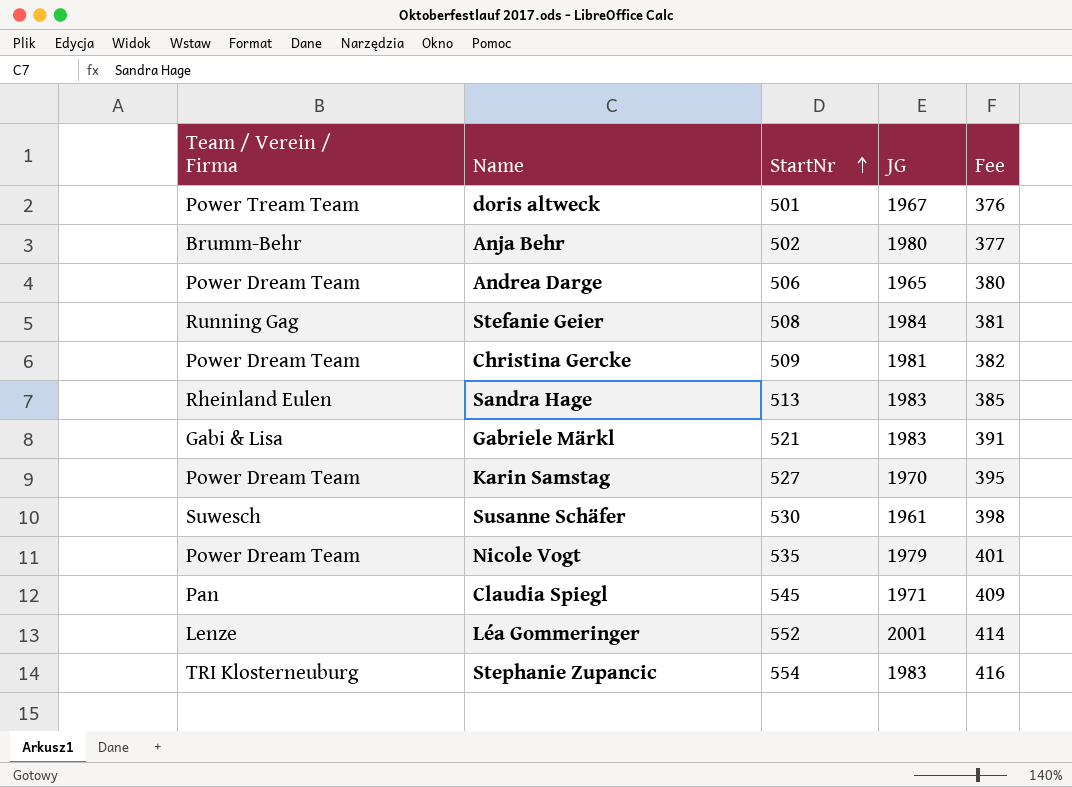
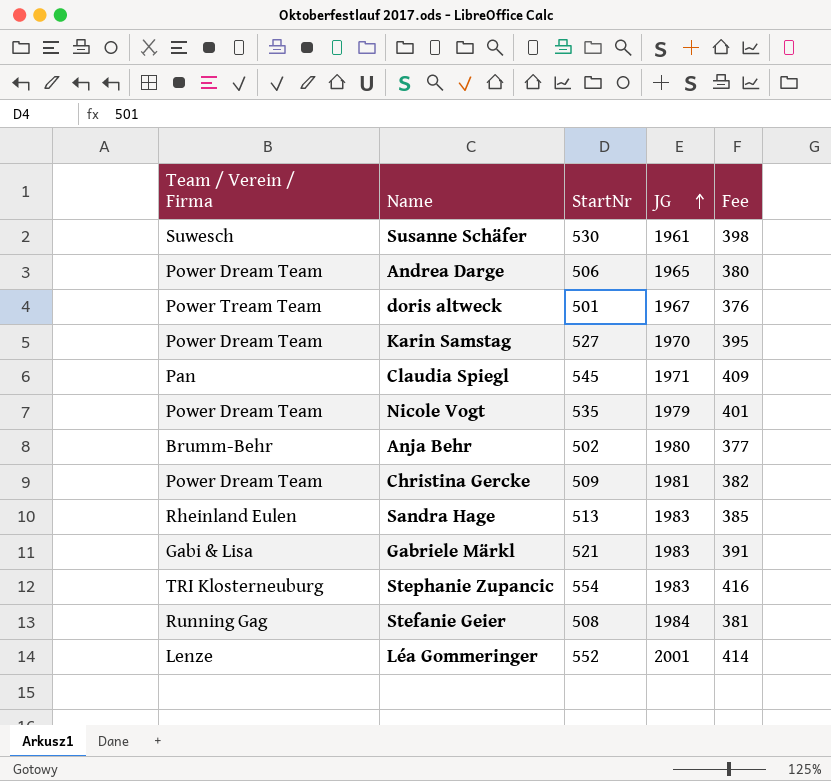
row order: StartNr ascending -> JG ascending

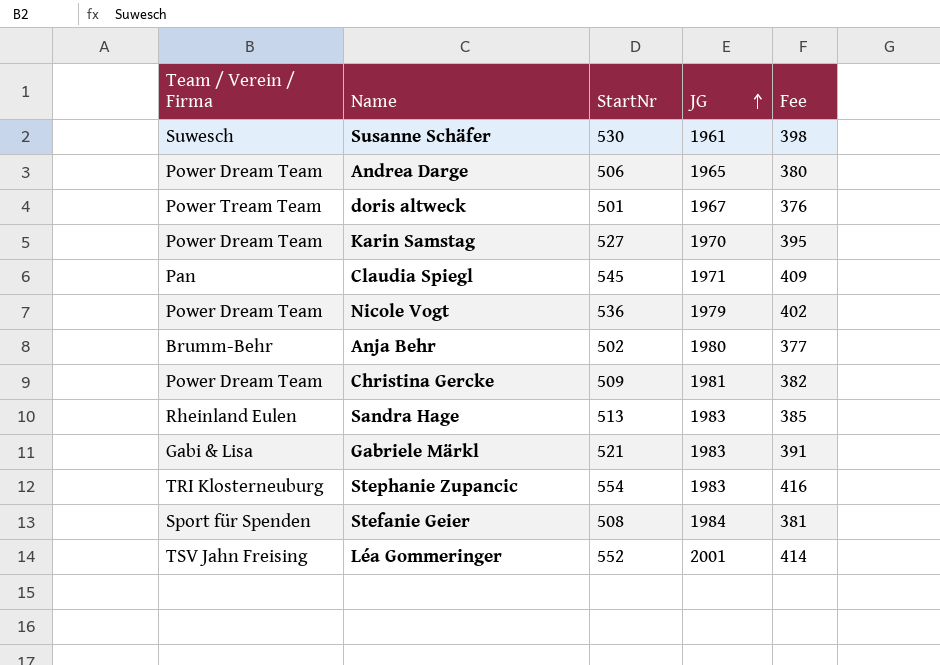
Nicole Vogt | StartNr: 535 -> 536
Nicole Vogt | Fee: 401 -> 402
Stefanie Geier | Team / Verein / Firma: Running Gag -> Sport für Spenden
Léa Gommeringer | Team / Verein / Firma: Lenze -> TSV Jahn Freising

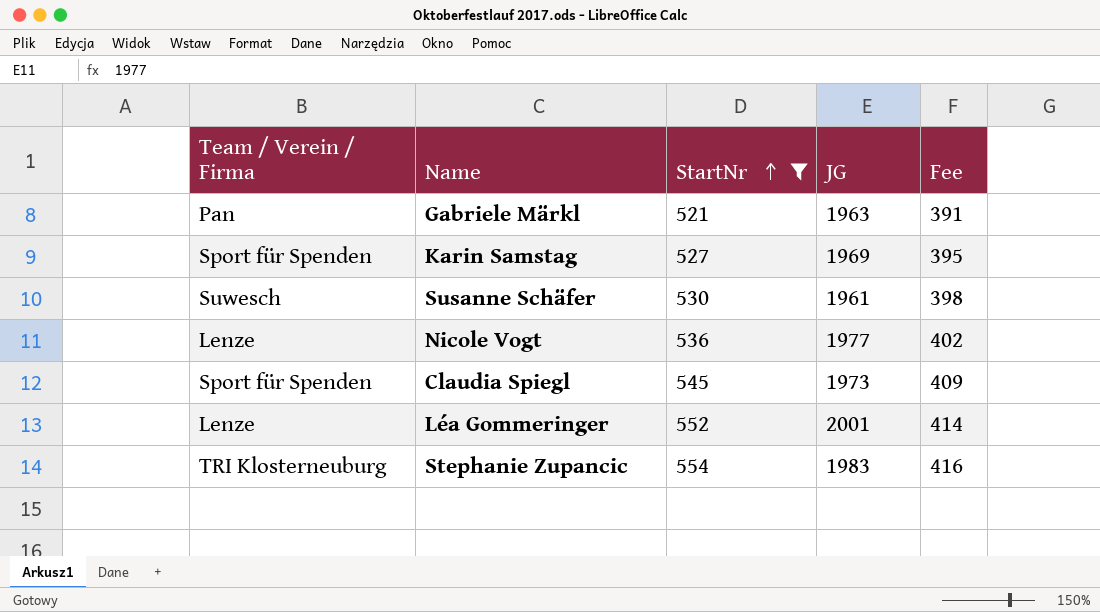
filter: none -> StartNr >= 521
row order: JG ascending -> StartNr ascending
Gabriele Märkl | Team / Verein / Firma: Gabi & Lisa -> Pan
Gabriele Märkl | JG: 1983 -> 1963
Karin Samstag | Team / Verein / Firma: Power Dream Team -> Sport für Spenden
Karin Samstag | JG: 1970 -> 1969
Nicole Vogt | Team / Verein / Firma: Power Dream Team -> Lenze
Nicole Vogt | JG: 1979 -> 1977
Claudia Spiegl | Team / Verein / Firma: Pan -> Sport für Spenden
Claudia Spiegl | JG: 1971 -> 1973
Léa Gommeringer | Team / Verein / Firma: TSV Jahn Freising -> Lenze

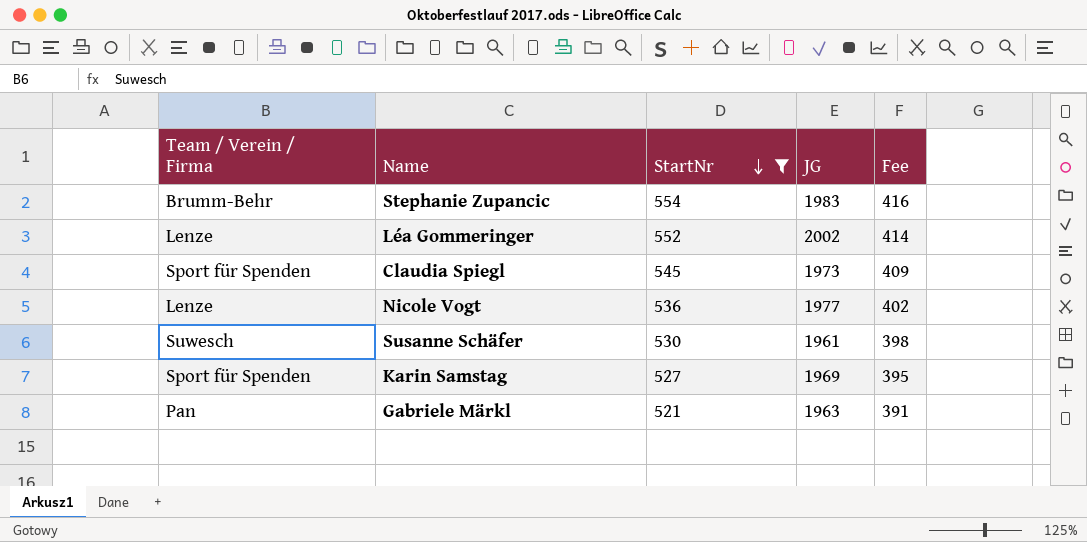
row order: StartNr ascending -> StartNr descending
Stephanie Zupancic | Team / Verein / Firma: TRI Klosterneuburg -> Brumm-Behr
Léa Gommeringer | JG: 2001 -> 2002

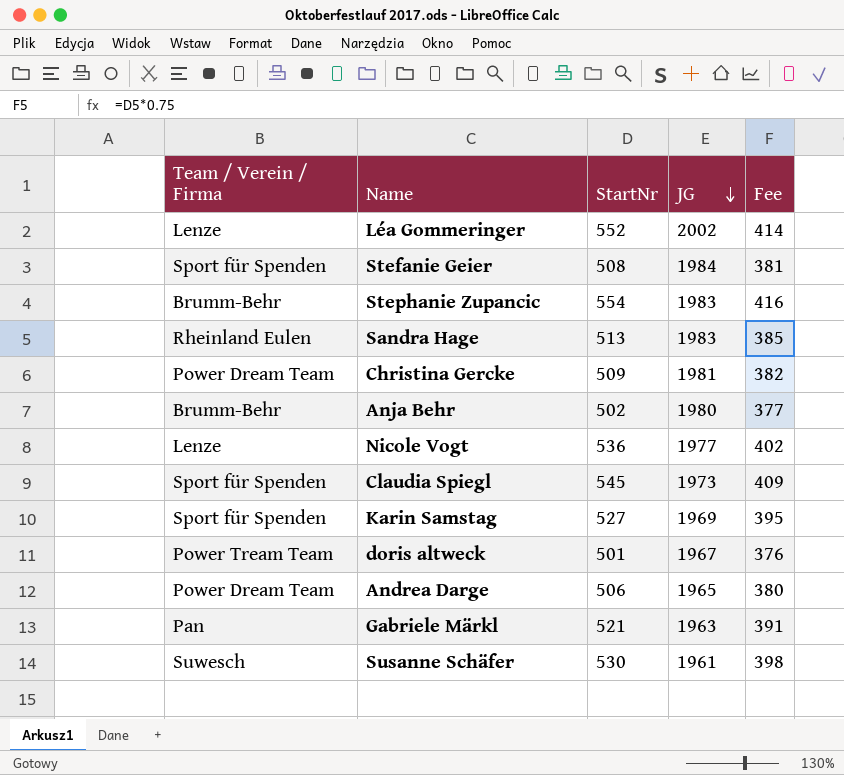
filter: StartNr >= 521 -> none
row order: StartNr descending -> JG descending

